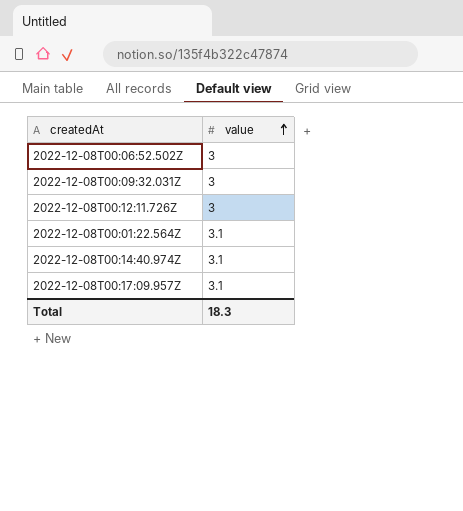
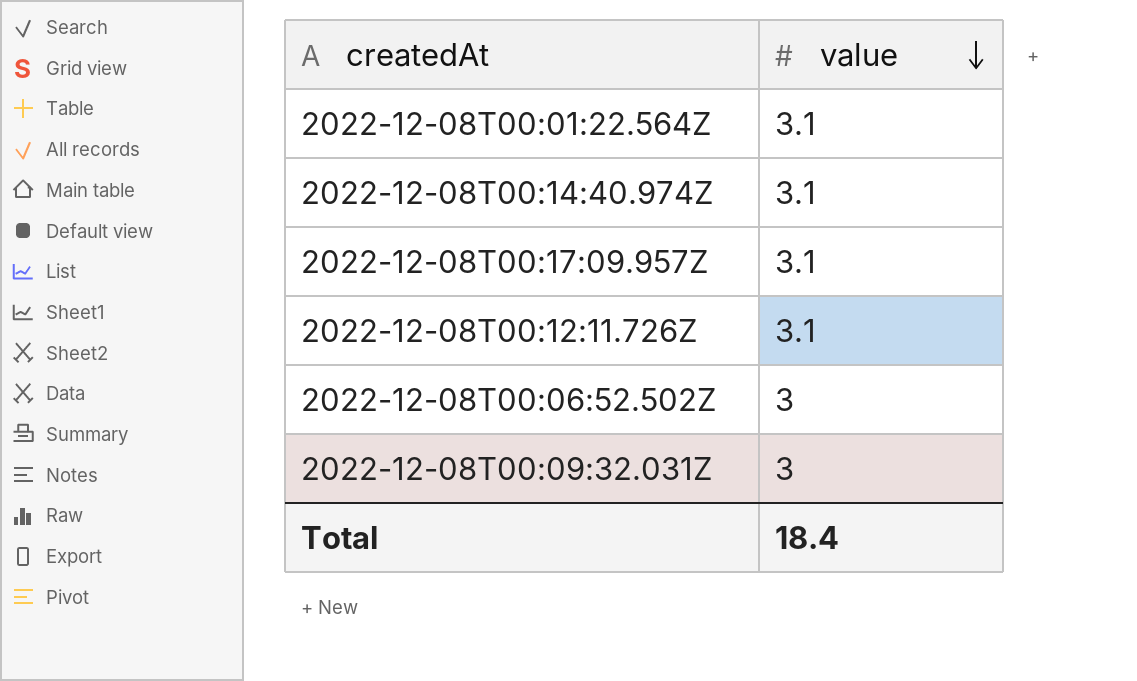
row order: value ascending -> value descending
2022-12-08T00:12:11.726Z | value: 3 -> 3.1
Total | value: 18.3 -> 18.4

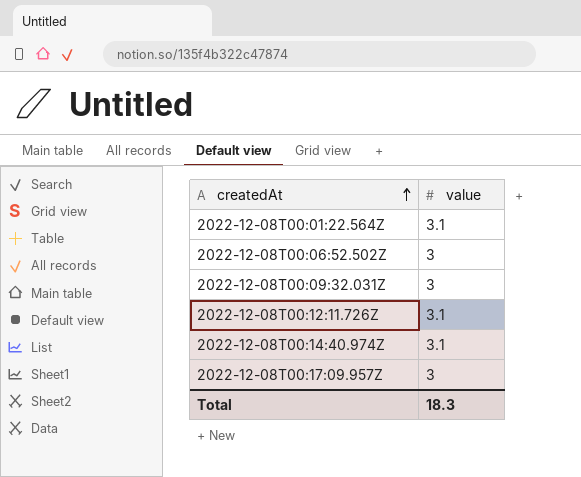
row order: value descending -> createdAt ascending
2022-12-08T00:17:09.957Z | value: 3.1 -> 3
Total | value: 18.4 -> 18.3

